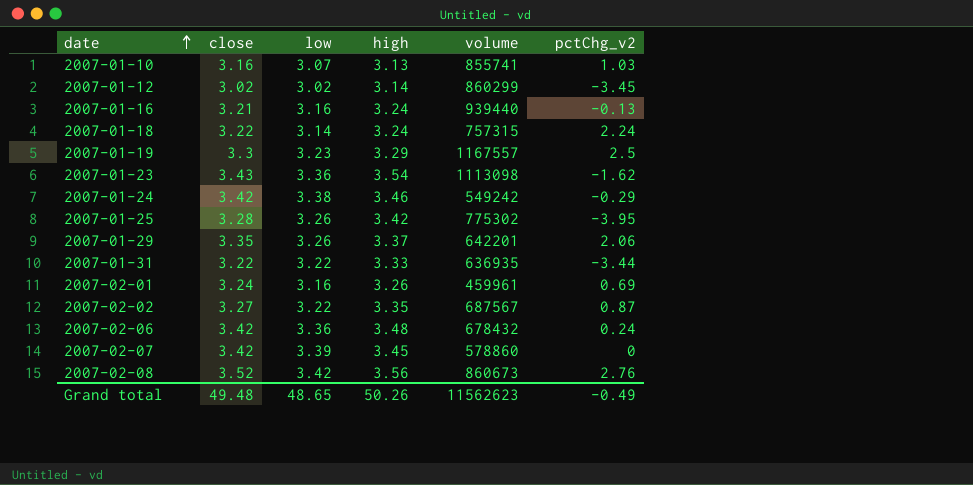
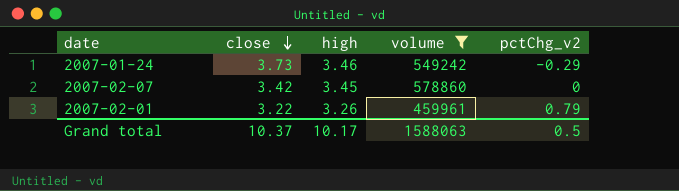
filter: none -> volume <= 578860
row order: date ascending -> close descending
column low | position: 3 -> none
2007-01-24 | close: 3.42 -> 3.73
2007-02-01 | close: 3.24 -> 3.22
2007-02-01 | pctChg_v2: 0.69 -> 0.79
Grand total | close: 49.48 -> 10.37
Grand total | high: 50.26 -> 10.17
Grand total | volume: 11562623 -> 1588063
Grand total | pctChg_v2: -0.49 -> 0.5

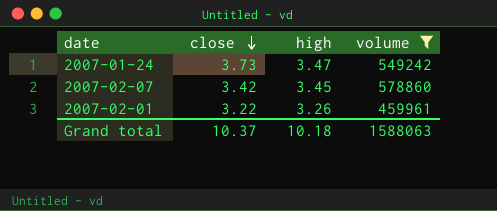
column pctChg_v2 | position: 5 -> none
2007-01-24 | high: 3.46 -> 3.47
Grand total | high: 10.17 -> 10.18

